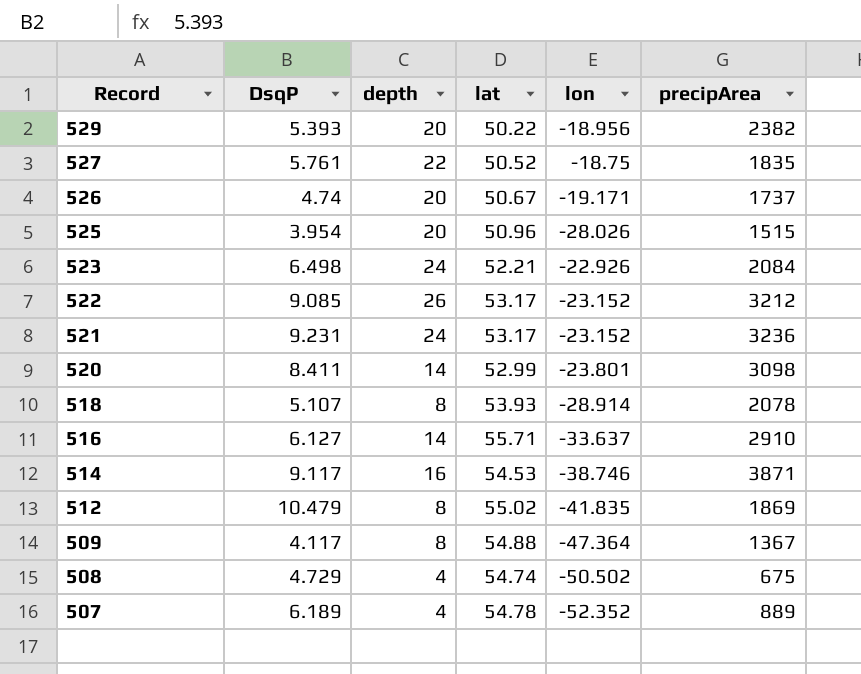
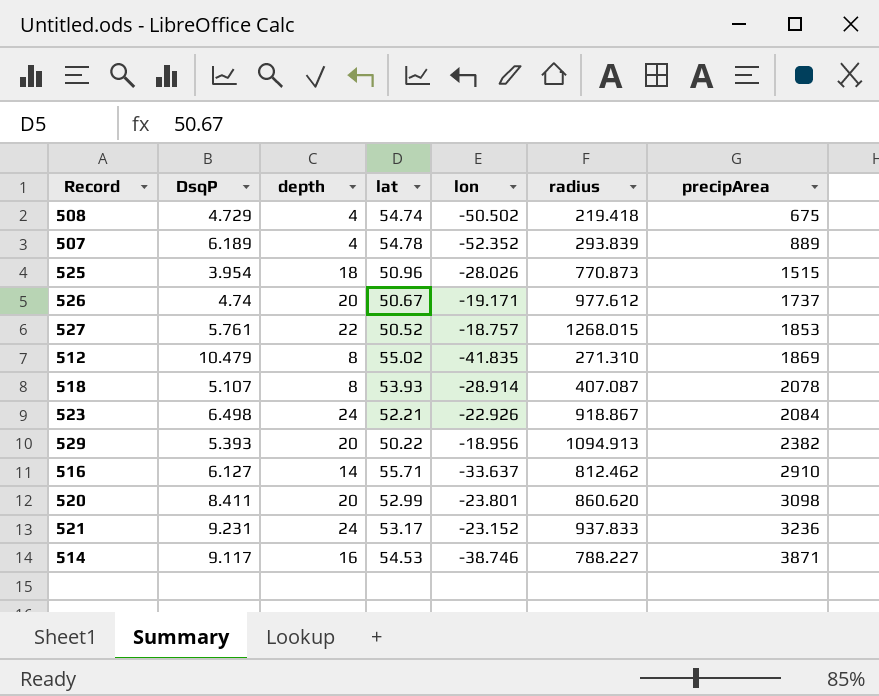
row order: Record descending -> precipArea ascending
column radius | position: none -> 6
row 522: 9.085 | 26 | 53.17 | -23.152 | 3212 -> none
row 509: 4.117 | 8 | 54.88 | -47.364 | 1367 -> none
525 | depth: 20 -> 18
527 | lon: -18.75 -> -18.757
527 | precipArea: 1835 -> 1853
520 | depth: 14 -> 20

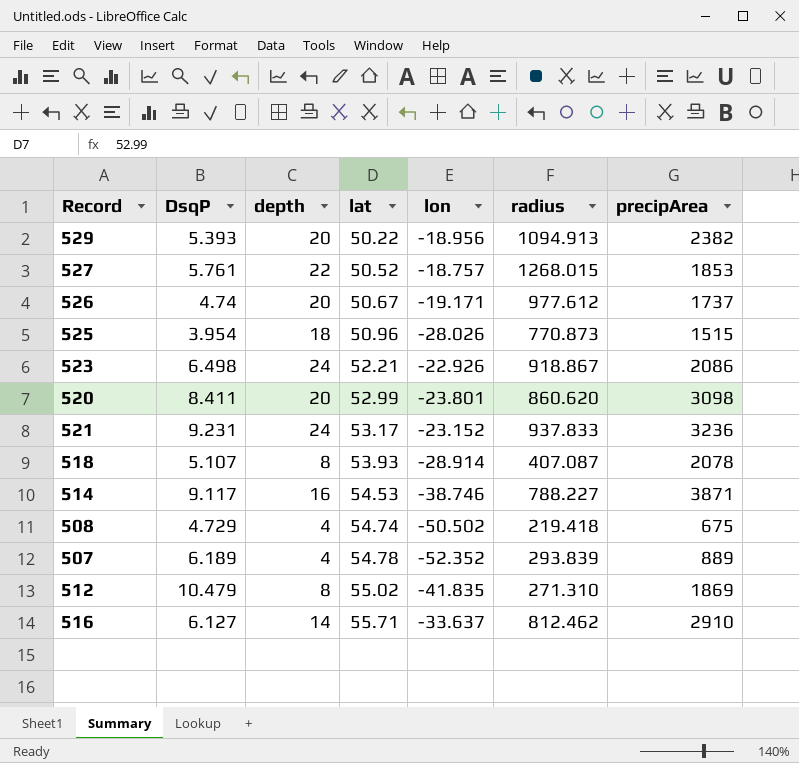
row order: precipArea ascending -> lat ascending
523 | precipArea: 2084 -> 2086

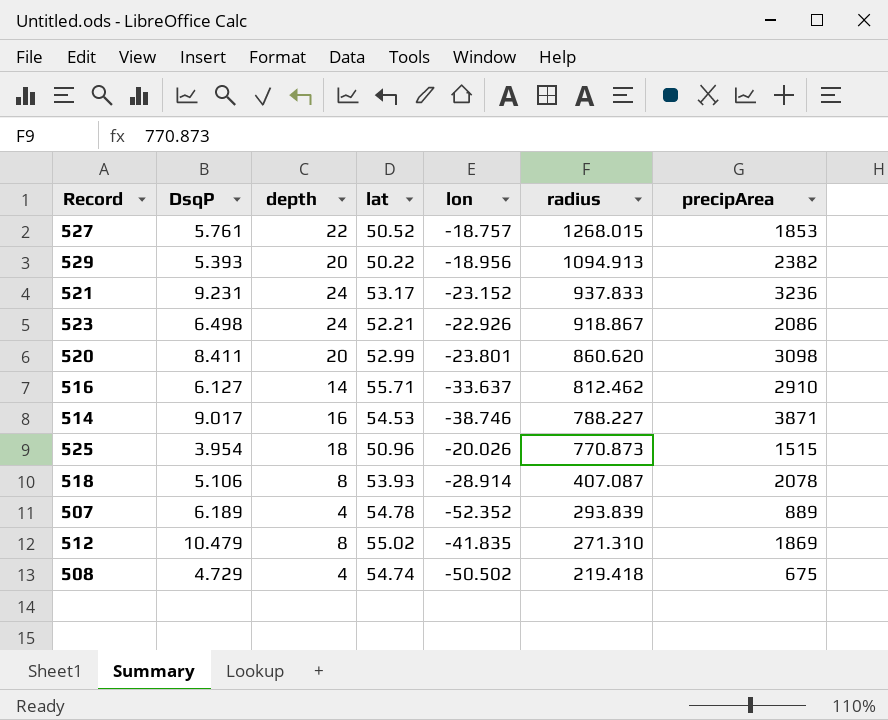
row order: lat ascending -> radius descending
row 526: 4.74 | 20 | 50.67 | -19.171 | 977.612 | 1737 -> none
514 | DsqP: 9.117 -> 9.017
525 | lon: -28.026 -> -20.026
518 | DsqP: 5.107 -> 5.106

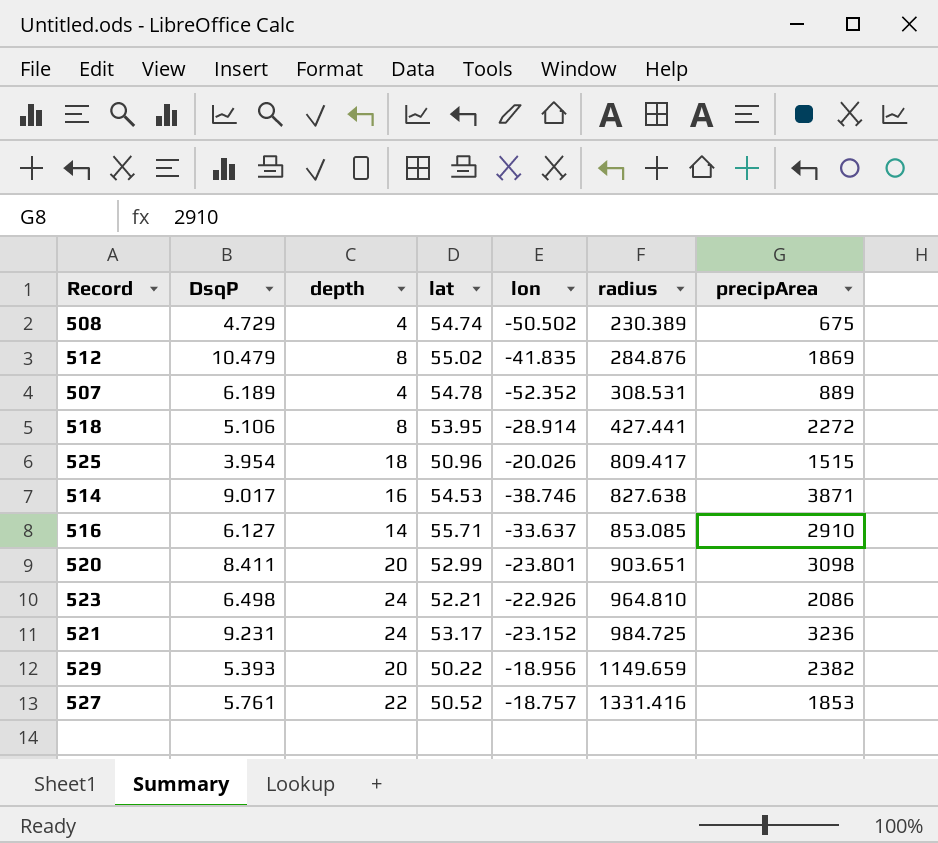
row order: radius descending -> radius ascending
508 | radius: 219.418 -> 230.389
512 | radius: 271.310 -> 284.876
507 | radius: 293.839 -> 308.531
518 | lat: 53.93 -> 53.95
518 | radius: 407.087 -> 427.441
518 | precipArea: 2078 -> 2272
525 | radius: 770.873 -> 809.417
514 | radius: 788.227 -> 827.638
516 | radius: 812.462 -> 853.085
520 | radius: 860.620 -> 903.651
523 | radius: 918.867 -> 964.810
521 | radius: 937.833 -> 984.725
529 | radius: 1094.913 -> 1149.659
527 | radius: 1268.015 -> 1331.416

